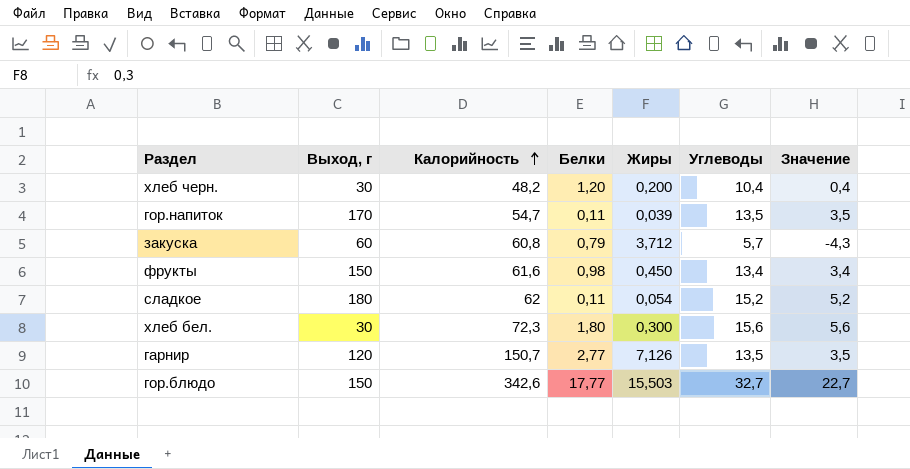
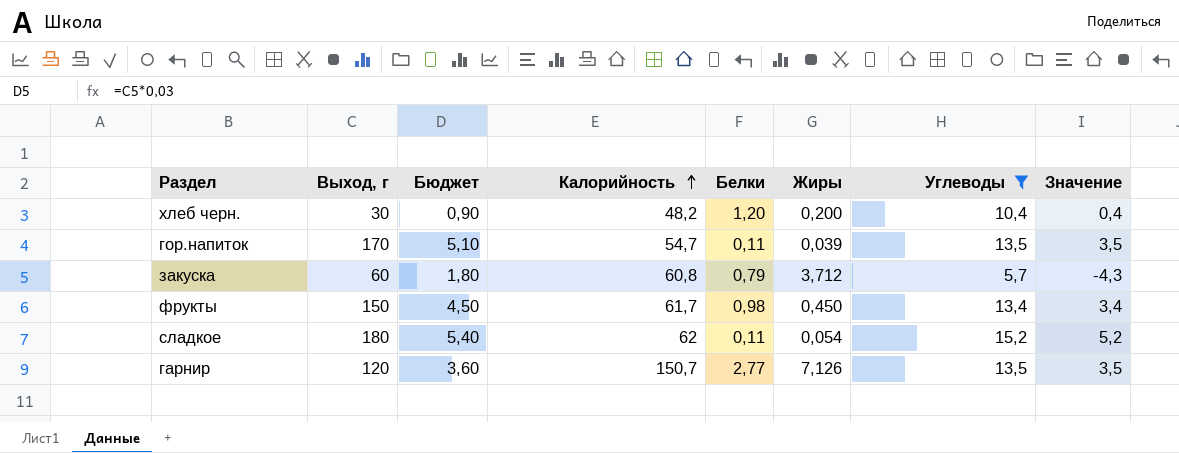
filter: none -> Углеводы <= 15,2
column Бюджет | formula: none -> [Выход, г] * 0,03
фрукты | Калорийность: 61,6 -> 61,7

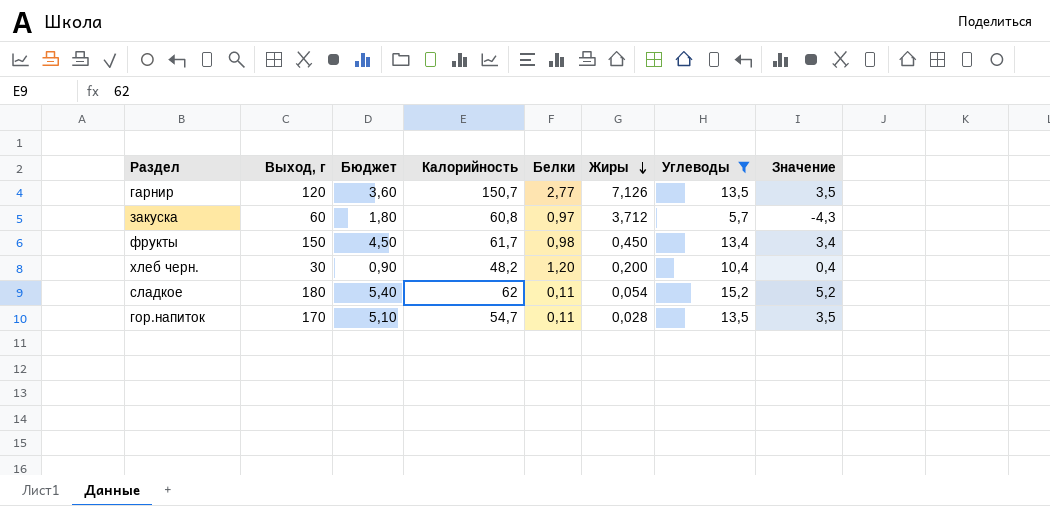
row order: Калорийность ascending -> Жиры descending
закуска | Белки: 0,79 -> 0,97
гор.напиток | Жиры: 0,039 -> 0,028

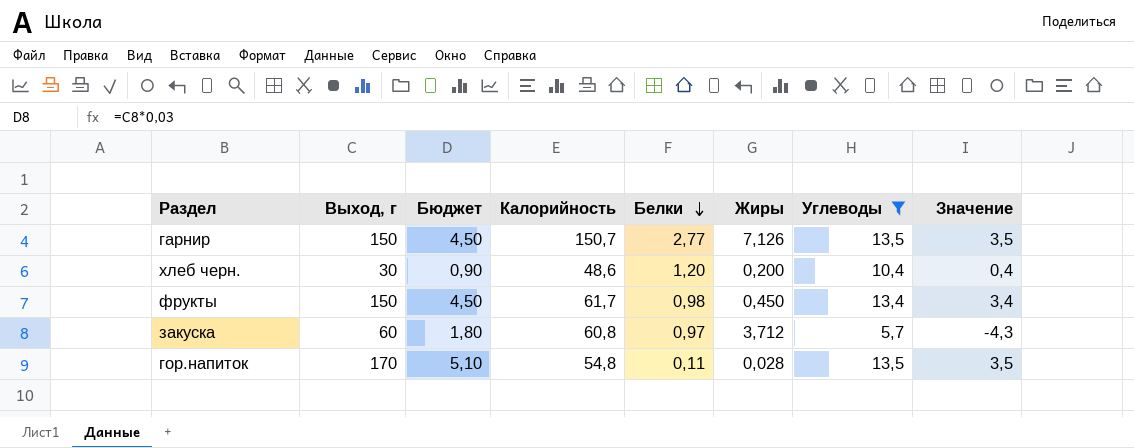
row order: Жиры descending -> Белки descending
row сладкое: 180 | 5,40 | 62 | 0,11 | 0,054 | 15,2 | 5,2 -> none
гарнир | Выход, г: 120 -> 150
гарнир | Бюджет: 3,60 -> 4,50
хлеб черн. | Калорийность: 48,2 -> 48,6
гор.напиток | Калорийность: 54,7 -> 54,8

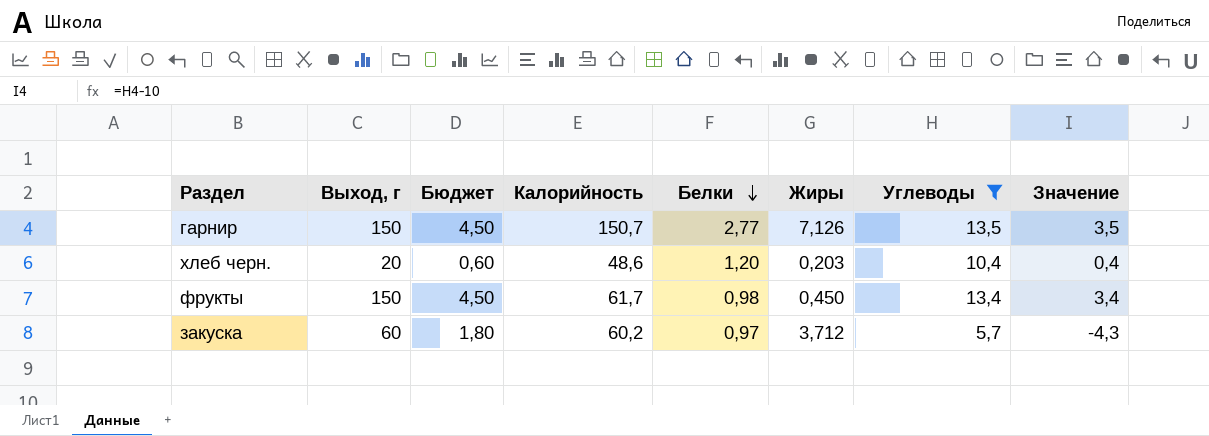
row гор.напиток: 170 | 5,10 | 54,8 | 0,11 | 0,028 | 13,5 | 3,5 -> none
хлеб черн. | Выход, г: 30 -> 20
хлеб черн. | Бюджет: 0,90 -> 0,60
хлеб черн. | Жиры: 0,200 -> 0,203
закуска | Калорийность: 60,8 -> 60,2

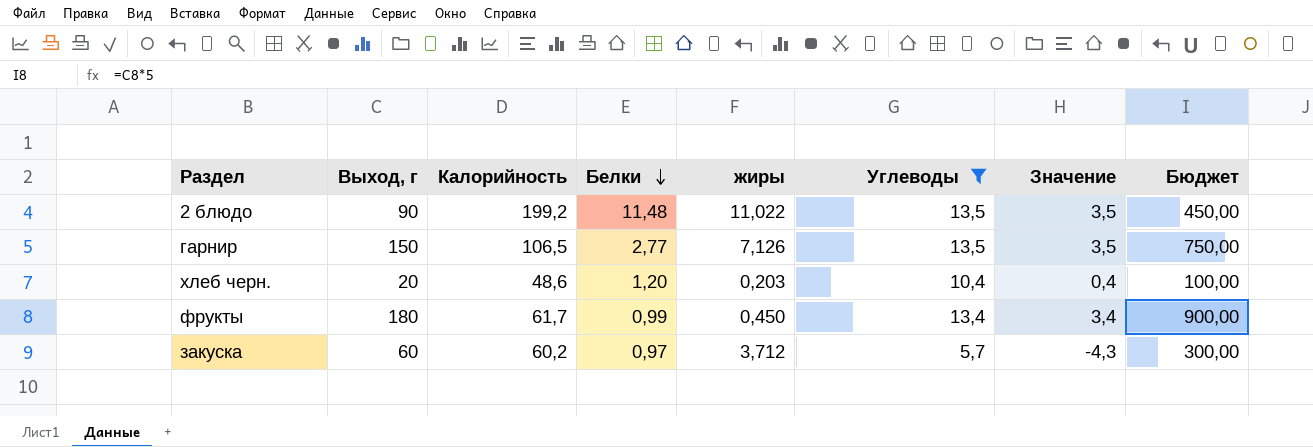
column name: Жиры -> жиры
column Бюджет | formula: [Выход, г] * 0,03 -> [Выход, г] * 5
column Бюджет | position: 3 -> 8
row 2 блюдо: none -> 90 | 199,2 | 11,48 | 11,022 | 13,5 | 3,5 | 450,00
гарнир | Калорийность: 150,7 -> 106,5
фрукты | Выход, г: 150 -> 180
фрукты | Белки: 0,98 -> 0,99

